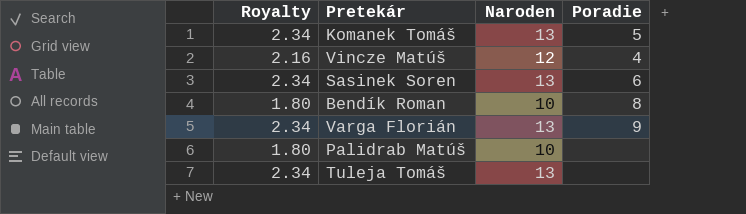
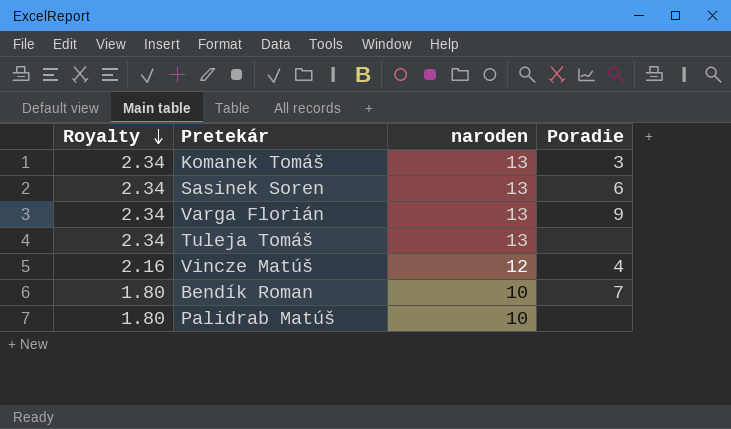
row order: none -> Royalty descending
column name: Naroden -> naroden
Komanek Tomáš | Poradie: 5 -> 3
Bendík Roman | Poradie: 8 -> 7

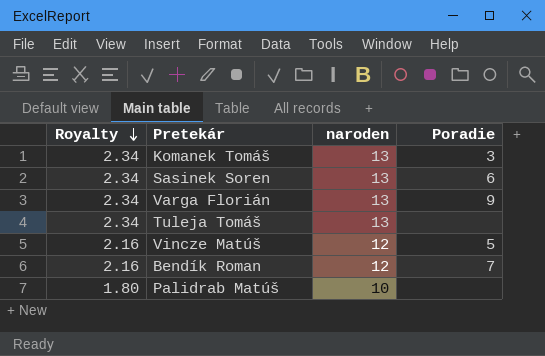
Vincze Matúš | Poradie: 4 -> 5
Bendík Roman | Royalty: 1.80 -> 2.16
Bendík Roman | naroden: 10 -> 12

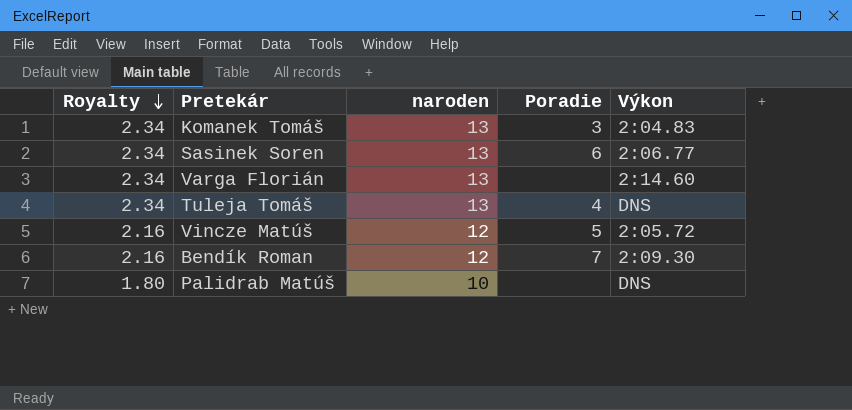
column Výkon | position: none -> 5
Varga Florián | Poradie: 9 -> none
Tuleja Tomáš | Poradie: none -> 4

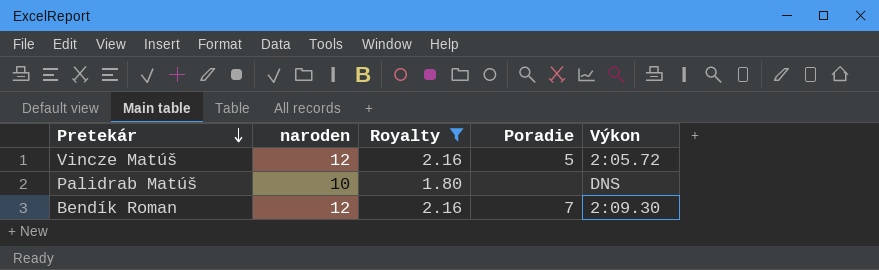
filter: none -> Royalty != 2.34
row order: Royalty descending -> Pretekár descending
column Royalty | position: 1 -> 3

